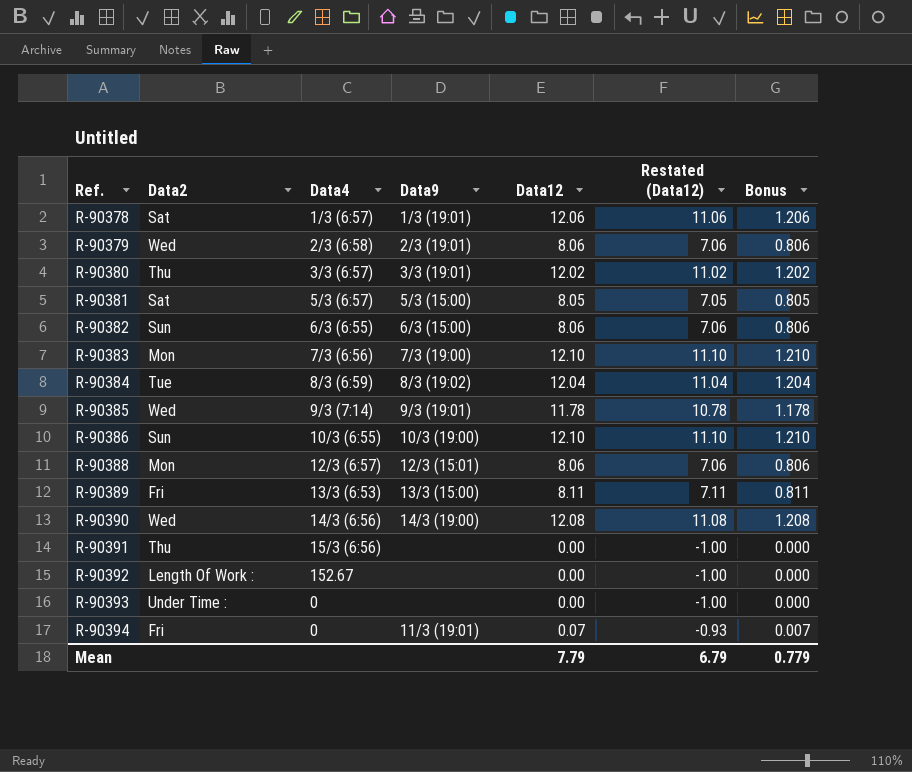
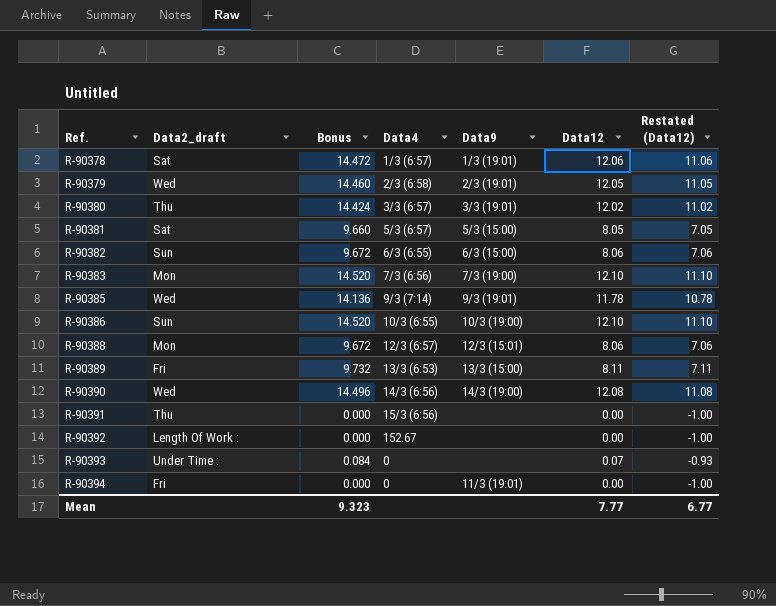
column name: Data2 -> Data2_draft
column Bonus | formula: [Data12] * 0.1 -> [Data12] * 1.2
column Bonus | position: 7 -> 3
row R-90384: Tue | 8/3 (6:59) | 8/3 (19:02) | 12.04 | 11.04 | 1.204 -> none
R-90379 | Data12: 8.06 -> 12.05
R-90379 | Restated (Data12): 7.06 -> 11.05
R-90393 | Data12: 0.00 -> 0.07
R-90393 | Restated (Data12): -1.00 -> -0.93
R-90394 | Data12: 0.07 -> 0.00
R-90394 | Restated (Data12): -0.93 -> -1.00
Mean | Bonus: 0.779 -> 9.323
Mean | Data12: 7.79 -> 7.77
Mean | Restated (Data12): 6.79 -> 6.77

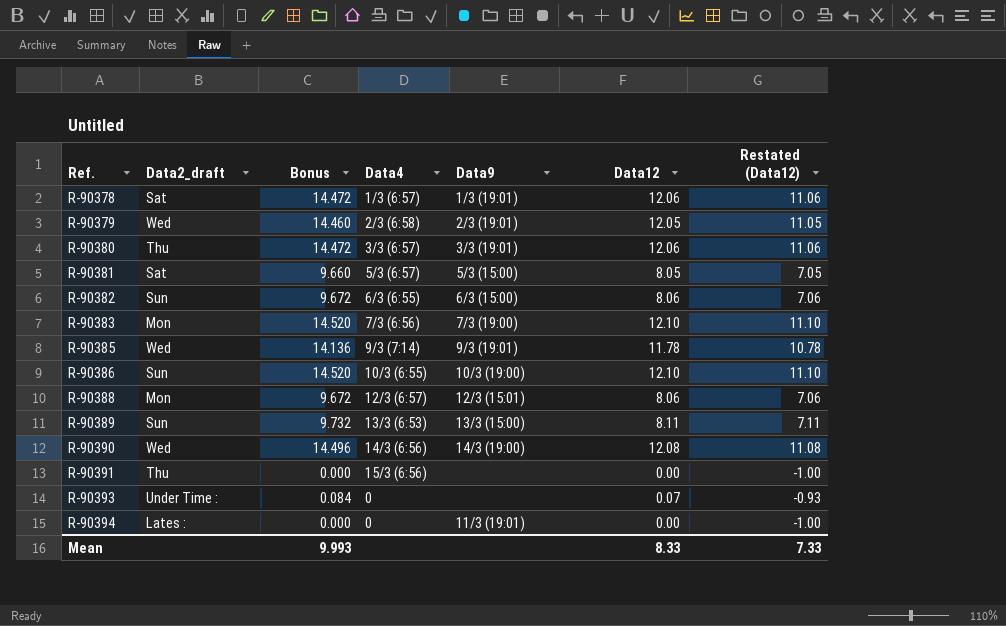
row R-90392: Length Of Work : | 0.000 | 152.67 | none | 0.00 | -1.00 -> none
R-90380 | Bonus: 14.424 -> 14.472
R-90380 | Data12: 12.02 -> 12.06
R-90380 | Restated (Data12): 11.02 -> 11.06
R-90389 | Data2_draft: Fri -> Sun
R-90394 | Data2_draft: Fri -> Lates :
Mean | Bonus: 9.323 -> 9.993
Mean | Data12: 7.77 -> 8.33
Mean | Restated (Data12): 6.77 -> 7.33

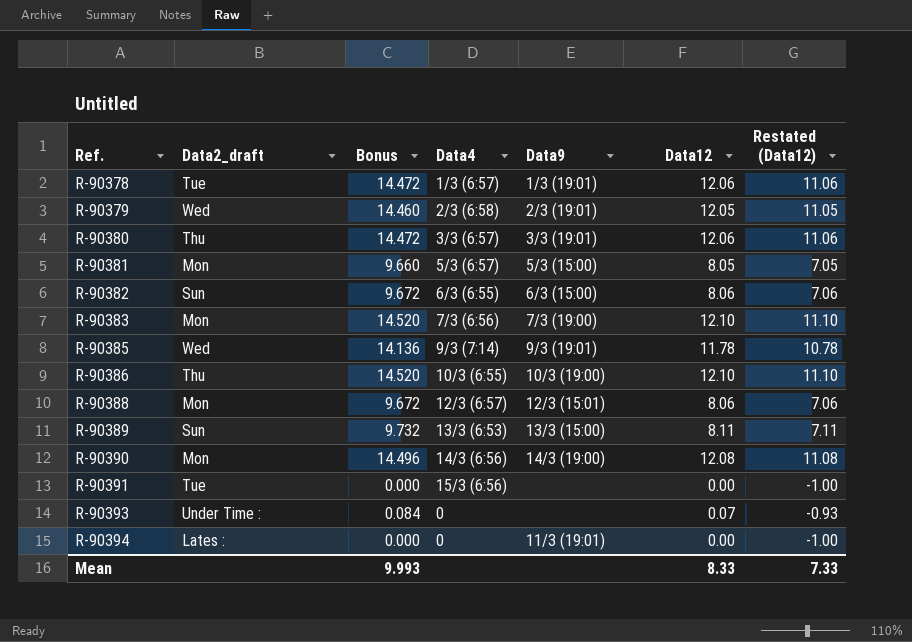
R-90378 | Data2_draft: Sat -> Tue
R-90381 | Data2_draft: Sat -> Mon
R-90386 | Data2_draft: Sun -> Thu
R-90390 | Data2_draft: Wed -> Mon
R-90391 | Data2_draft: Thu -> Tue

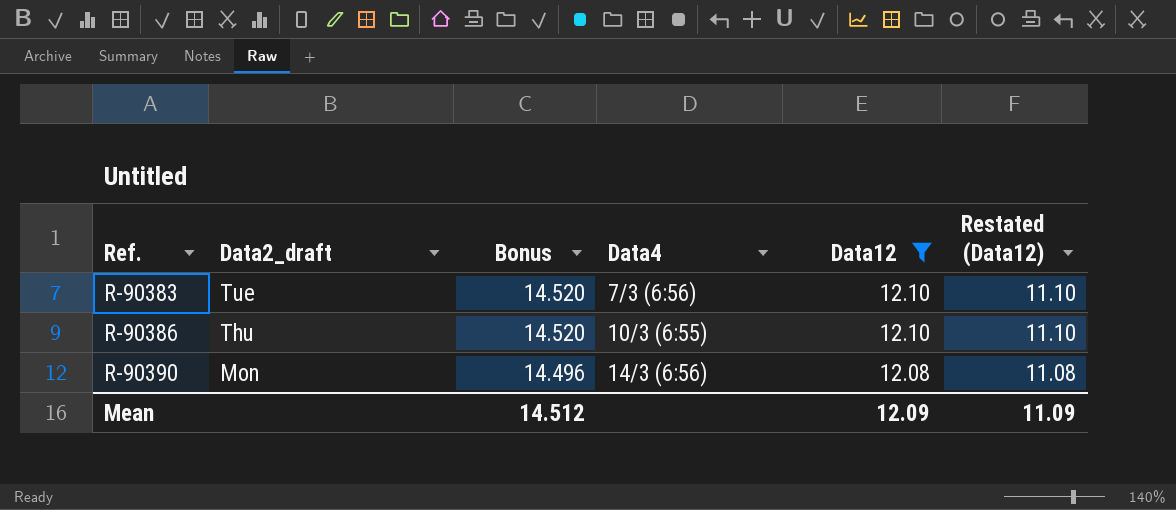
filter: none -> Data12 >= 12.08
column Data9 | position: 5 -> none
R-90383 | Data2_draft: Mon -> Tue
Mean | Bonus: 9.993 -> 14.512
Mean | Data12: 8.33 -> 12.09
Mean | Restated (Data12): 7.33 -> 11.09

